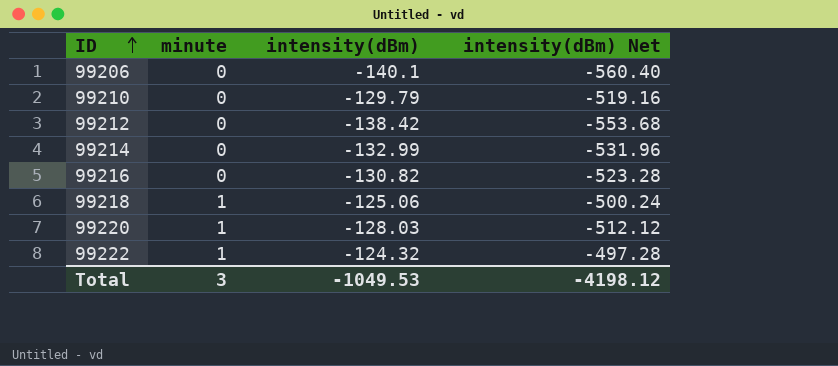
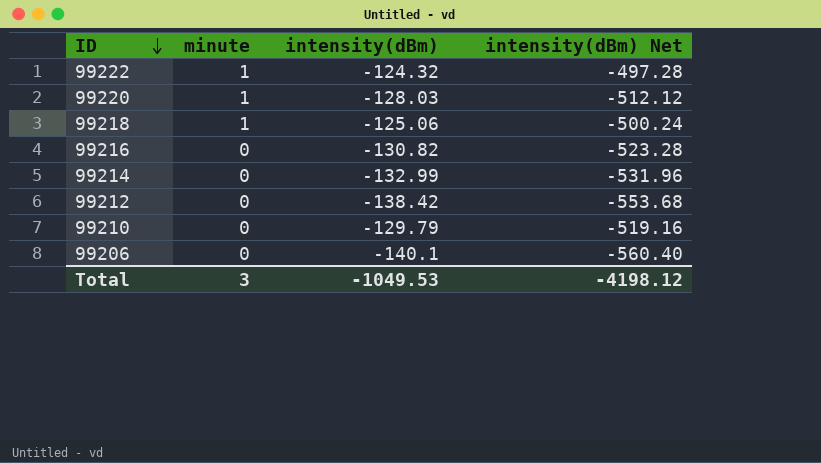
row order: ID ascending -> ID descending

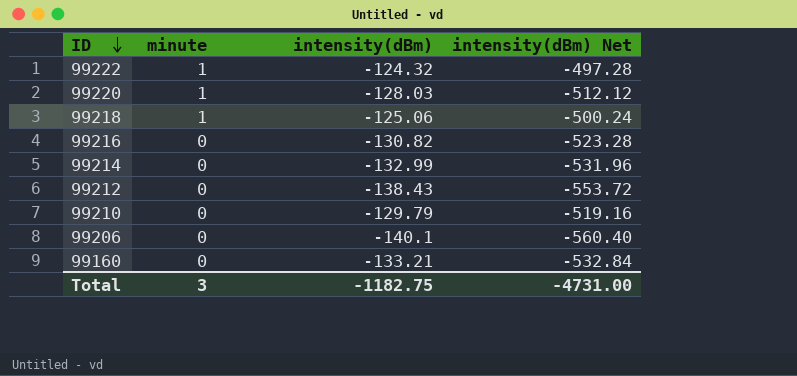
99212 | intensity(dBm): -138.42 -> -138.43
99212 | intensity(dBm) Net: -553.68 -> -553.72
row 99160: none -> 0 | -133.21 | -532.84
Total | intensity(dBm): -1049.53 -> -1182.75
Total | intensity(dBm) Net: -4198.12 -> -4731.00

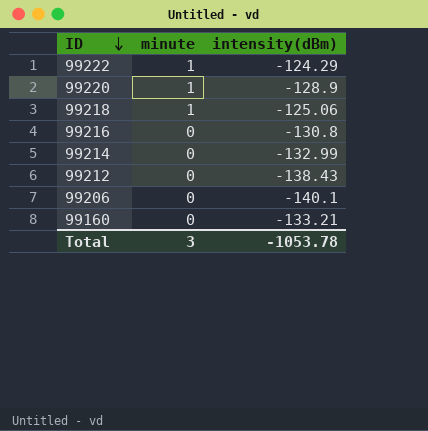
column intensity(dBm) Net | formula: [intensity(dBm)] * 4 -> none
row 99210: 0 | -129.79 | -519.16 -> none
99222 | intensity(dBm): -124.32 -> -124.29
99220 | intensity(dBm): -128.03 -> -128.9
99216 | intensity(dBm): -130.82 -> -130.8
Total | intensity(dBm): -1182.75 -> -1053.78

